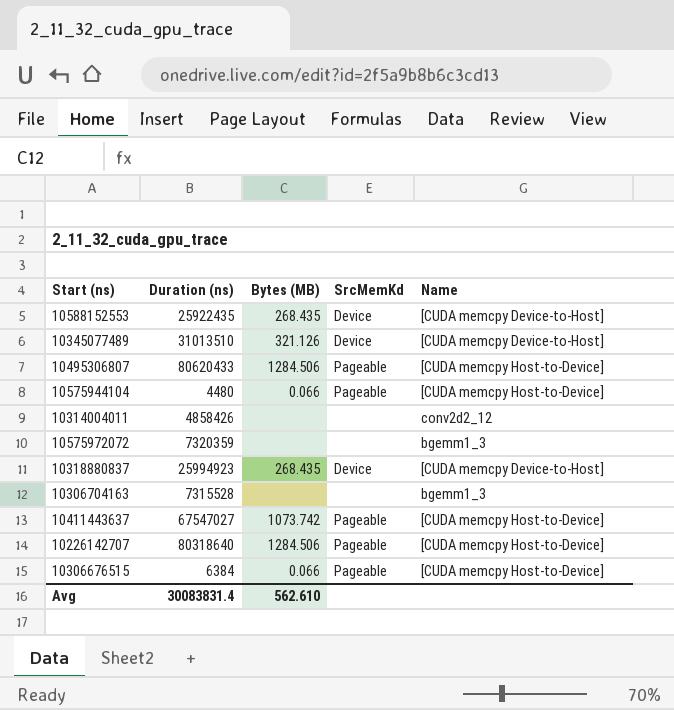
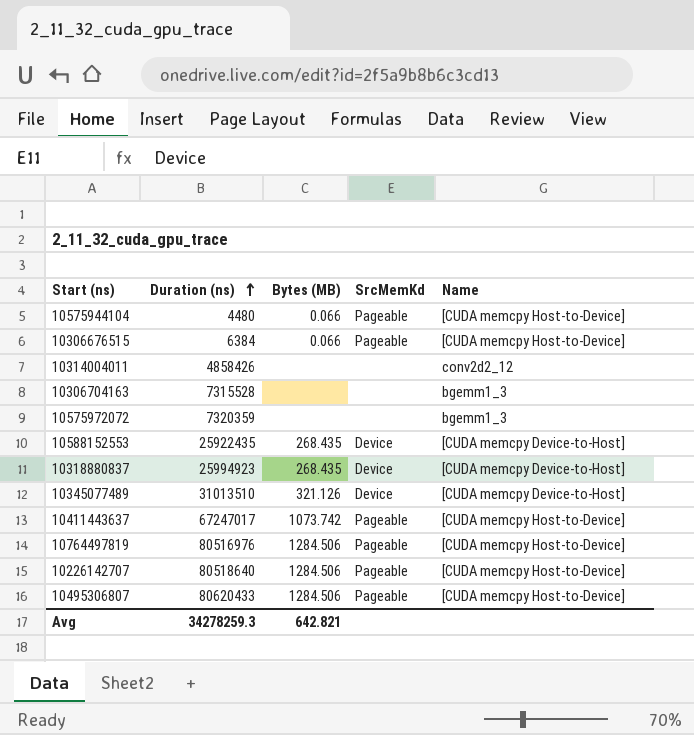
row order: none -> Duration (ns) ascending
10411443637 | Duration (ns): 67547027 -> 67247017
row 10764497819: none -> 80516976 | 1284.506 | Pageable | [CUDA memcpy Host-to-Device]
10226142707 | Duration (ns): 80318640 -> 80518640
Avg | Duration (ns): 30083831.4 -> 34278259.3
Avg | Bytes (MB): 562.610 -> 642.821

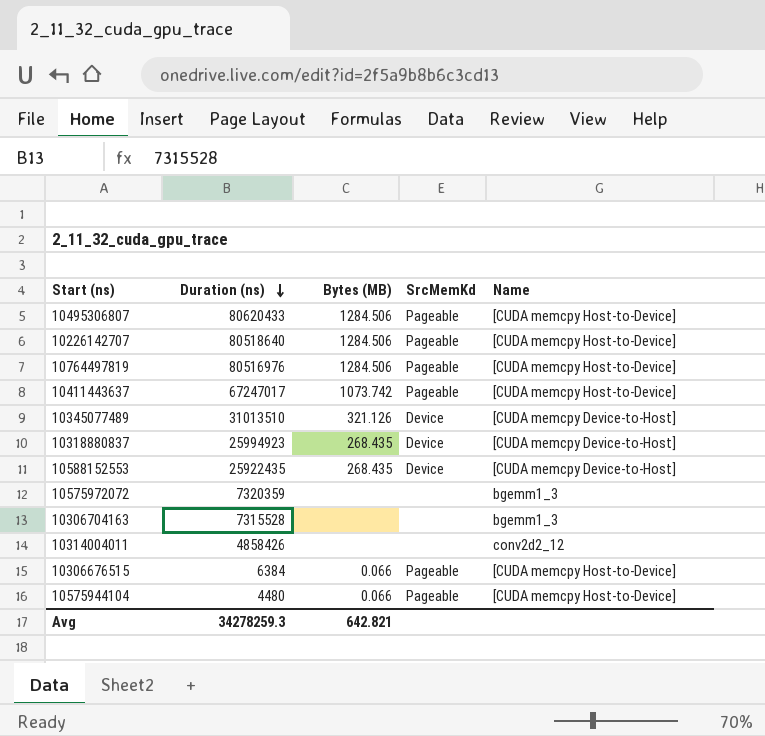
row order: Duration (ns) ascending -> Duration (ns) descending

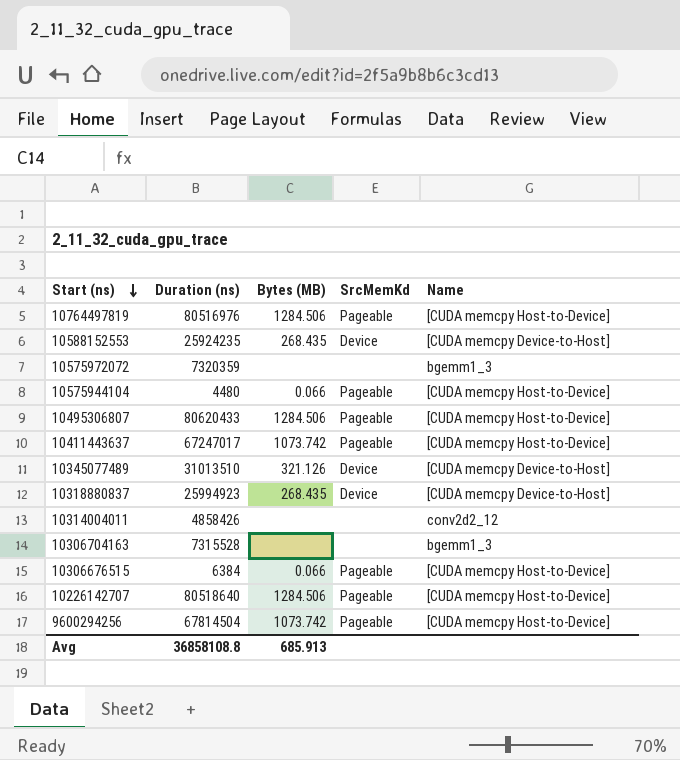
row order: Duration (ns) descending -> Start (ns) descending
10588152553 | Duration (ns): 25922435 -> 25924235
row 9600294256: none -> 67814504 | 1073.742 | Pageable | [CUDA memcpy Host-to-Device]
Avg | Duration (ns): 34278259.3 -> 36858108.8
Avg | Bytes (MB): 642.821 -> 685.913

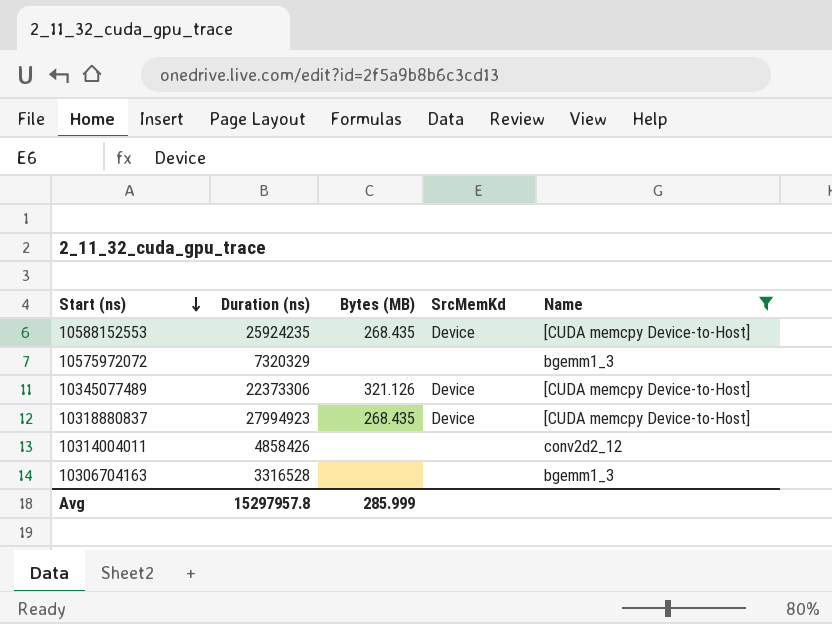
filter: none -> Name != [CUDA memcpy Host-to-Device]
10575972072 | Duration (ns): 7320359 -> 7320329
10345077489 | Duration (ns): 31013510 -> 22373306
10318880837 | Duration (ns): 25994923 -> 27994923
10306704163 | Duration (ns): 7315528 -> 3316528
Avg | Duration (ns): 36858108.8 -> 15297957.8
Avg | Bytes (MB): 685.913 -> 285.999

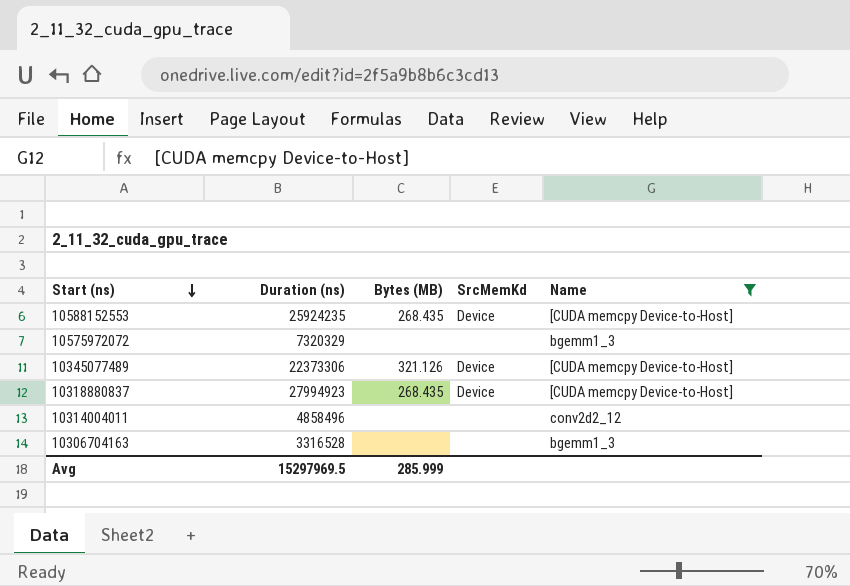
10314004011 | Duration (ns): 4858426 -> 4858496
Avg | Duration (ns): 15297957.8 -> 15297969.5

